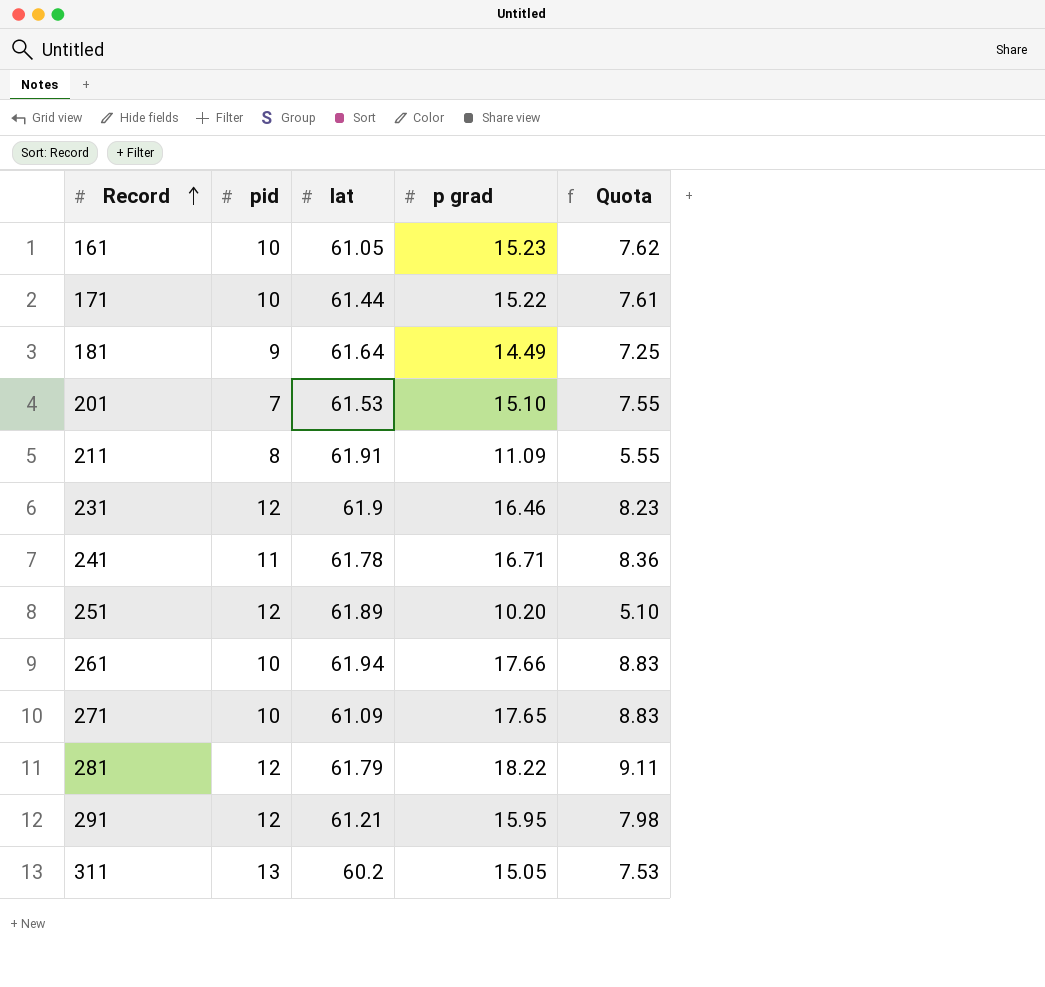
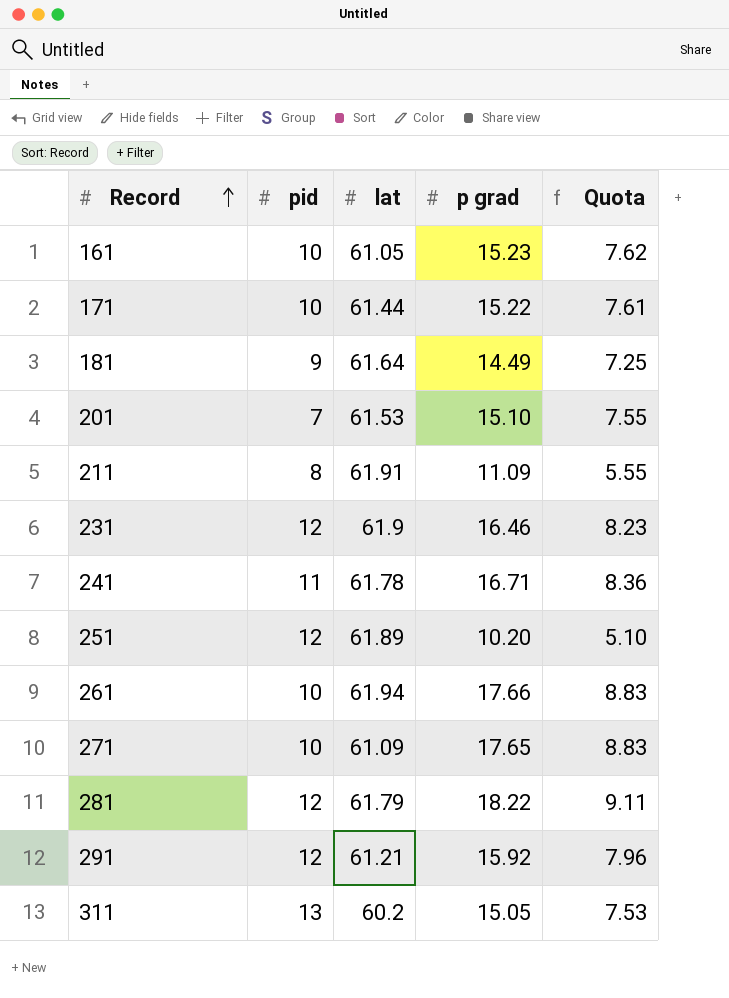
291 | p grad: 15.95 -> 15.92
291 | Quota: 7.98 -> 7.96

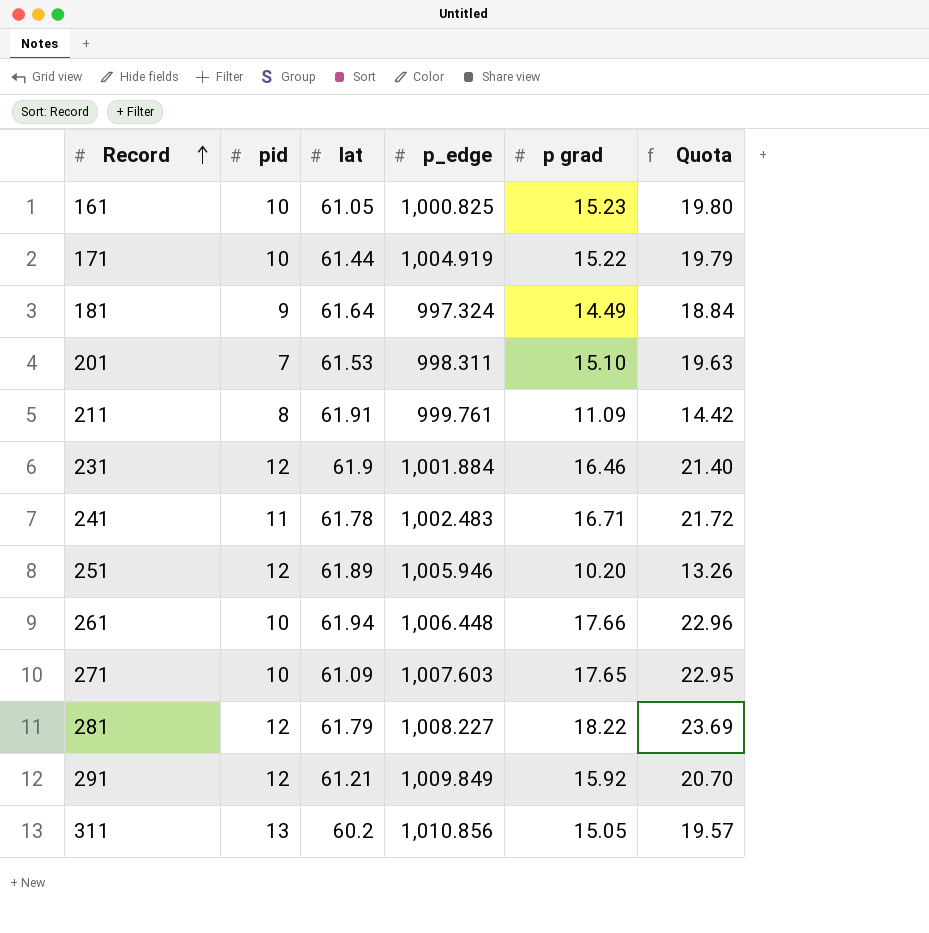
column p_edge | position: none -> 4
column Quota | formula: [p grad] * 0.5 -> [p grad] * 1.3

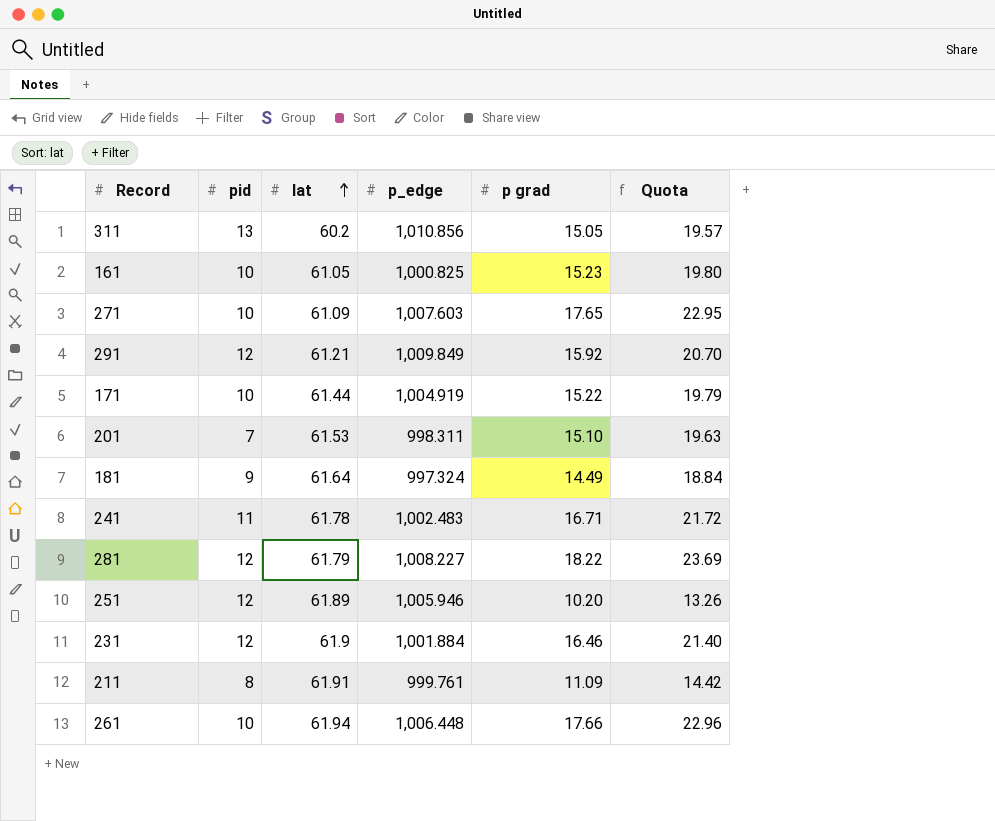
row order: Record ascending -> lat ascending

